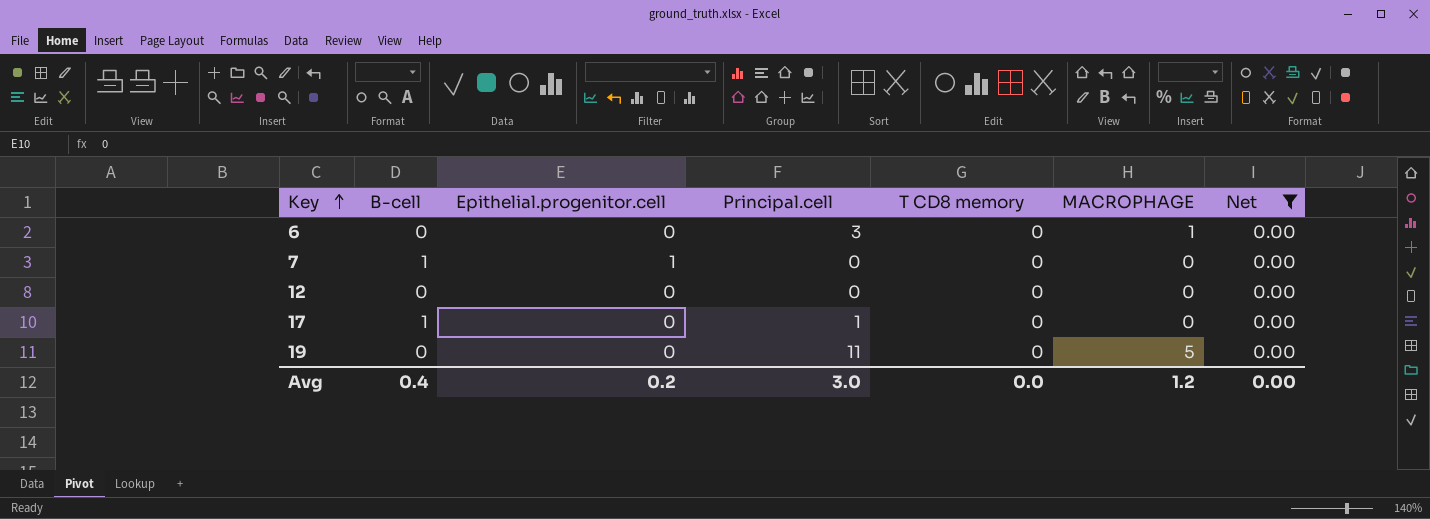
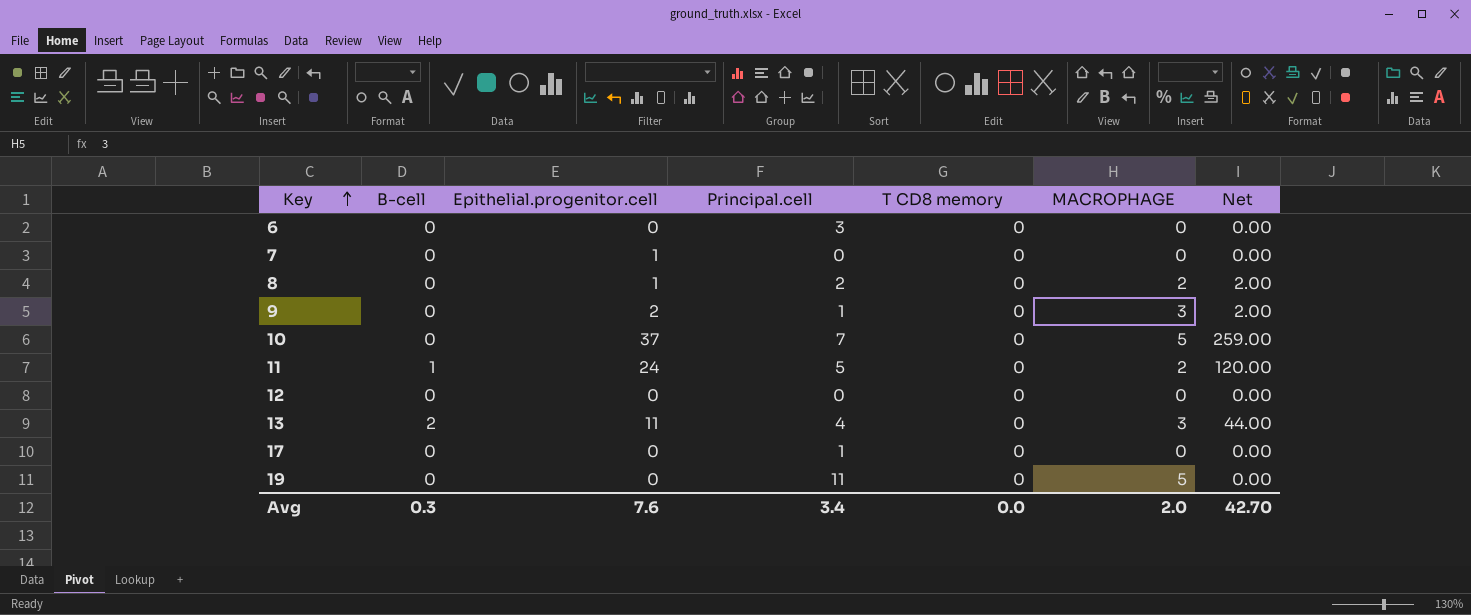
filter: Net = 0.00 -> none
6 | MACROPHAGE: 1 -> 0
7 | B-cell: 1 -> 0
17 | B-cell: 1 -> 0
Avg | B-cell: 0.4 -> 0.3
Avg | Epithelial.progenitor.cell: 0.2 -> 7.6
Avg | Principal.cell: 3.0 -> 3.4
Avg | MACROPHAGE: 1.2 -> 2.0
Avg | Net: 0.00 -> 42.70

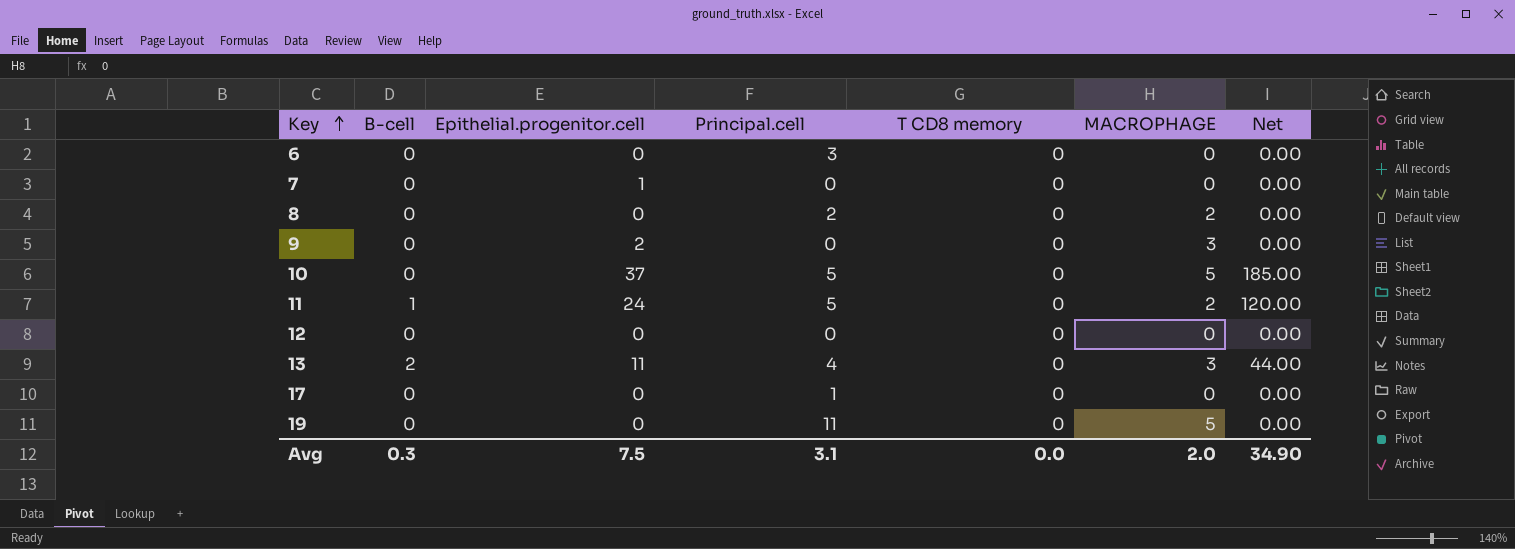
8 | Epithelial.progenitor.cell: 1 -> 0
8 | Net: 2.00 -> 0.00
9 | Principal.cell: 1 -> 0
9 | Net: 2.00 -> 0.00
10 | Principal.cell: 7 -> 5
10 | Net: 259.00 -> 185.00
Avg | Epithelial.progenitor.cell: 7.6 -> 7.5
Avg | Principal.cell: 3.4 -> 3.1
Avg | Net: 42.70 -> 34.90

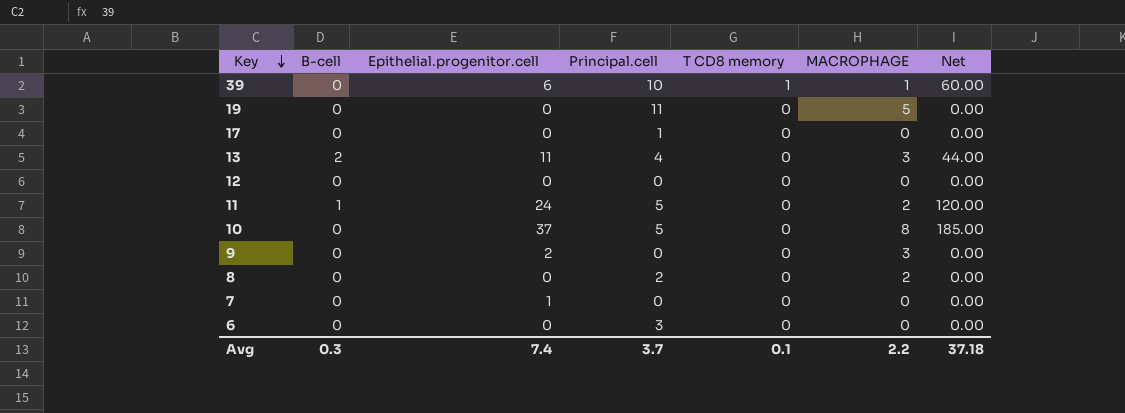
row order: Key ascending -> Key descending
row 39: none -> 0 | 6 | 10 | 1 | 1 | 60.00
10 | MACROPHAGE: 5 -> 8
Avg | Epithelial.progenitor.cell: 7.5 -> 7.4
Avg | Principal.cell: 3.1 -> 3.7
Avg | T CD8 memory: 0.0 -> 0.1
Avg | MACROPHAGE: 2.0 -> 2.2
Avg | Net: 34.90 -> 37.18

